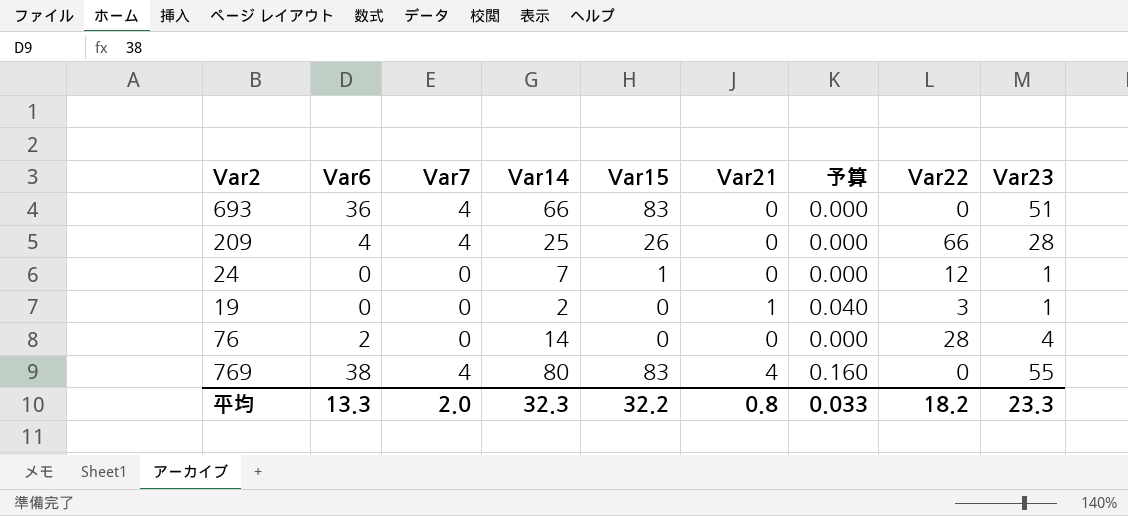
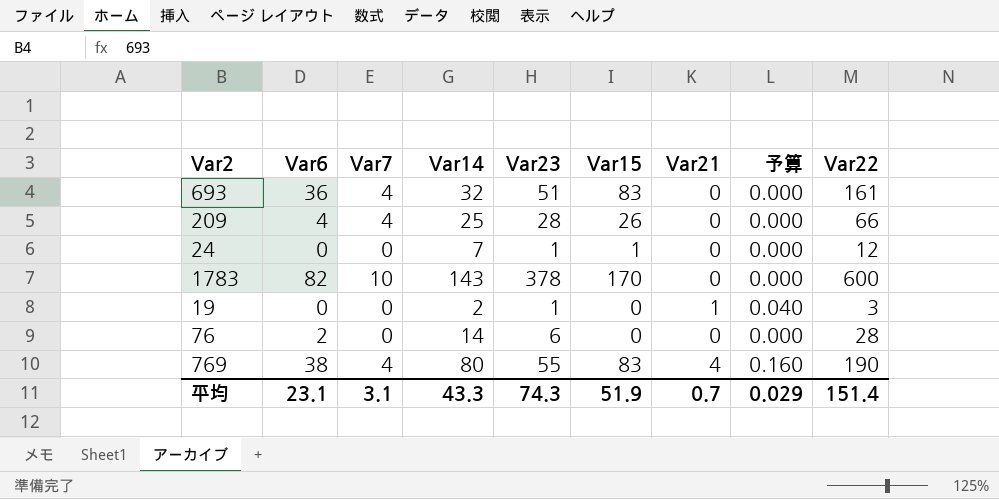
column Var23 | position: 9 -> 5
693 | Var14: 66 -> 32
693 | Var22: 0 -> 161
row 1783: none -> 82 | 10 | 143 | 378 | 170 | 0 | 0.000 | 600
76 | Var23: 4 -> 6
769 | Var22: 0 -> 190
平均 | Var6: 13.3 -> 23.1
平均 | Var7: 2.0 -> 3.1
平均 | Var14: 32.3 -> 43.3
平均 | Var23: 23.3 -> 74.3
平均 | Var15: 32.2 -> 51.9
平均 | Var21: 0.8 -> 0.7
平均 | 予算: 0.033 -> 0.029
平均 | Var22: 18.2 -> 151.4

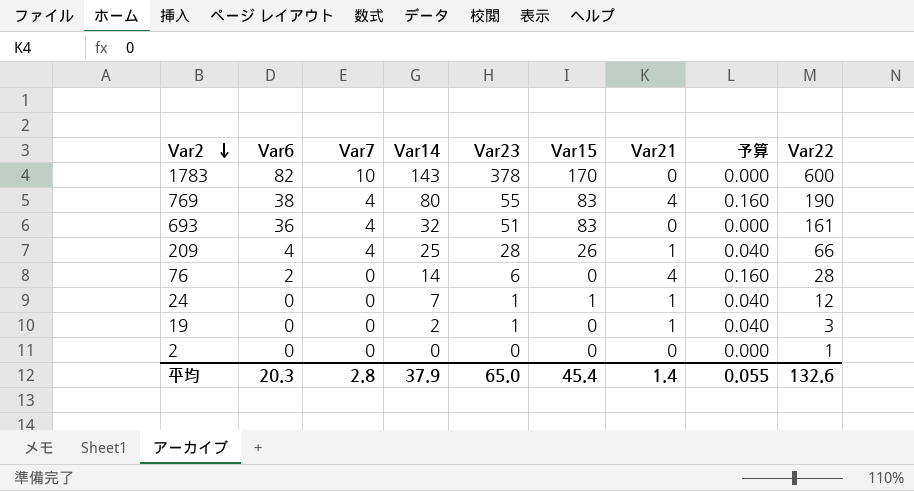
row order: none -> Var2 descending
209 | Var21: 0 -> 1
209 | 予算: 0.000 -> 0.040
76 | Var21: 0 -> 4
76 | 予算: 0.000 -> 0.160
24 | Var21: 0 -> 1
24 | 予算: 0.000 -> 0.040
row 2: none -> 0 | 0 | 0 | 0 | 0 | 0 | 0.000 | 1
平均 | Var6: 23.1 -> 20.3
平均 | Var7: 3.1 -> 2.8
平均 | Var14: 43.3 -> 37.9
平均 | Var23: 74.3 -> 65.0
平均 | Var15: 51.9 -> 45.4
平均 | Var21: 0.7 -> 1.4
平均 | 予算: 0.029 -> 0.055
平均 | Var22: 151.4 -> 132.6

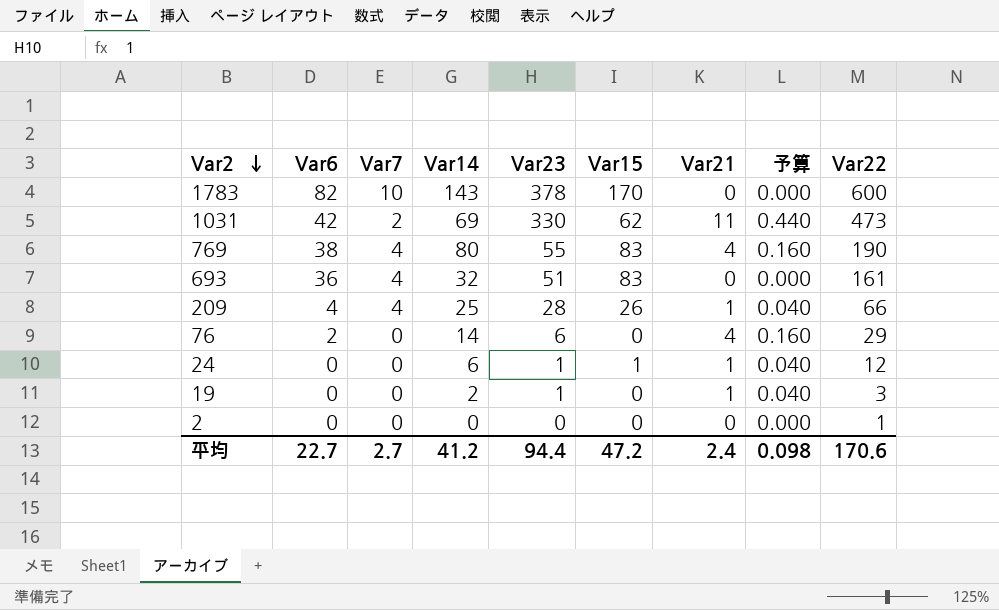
row 1031: none -> 42 | 2 | 69 | 330 | 62 | 11 | 0.440 | 473
76 | Var22: 28 -> 29
24 | Var14: 7 -> 6
平均 | Var6: 20.3 -> 22.7
平均 | Var7: 2.8 -> 2.7
平均 | Var14: 37.9 -> 41.2
平均 | Var23: 65.0 -> 94.4
平均 | Var15: 45.4 -> 47.2
平均 | Var21: 1.4 -> 2.4
平均 | 予算: 0.055 -> 0.098
平均 | Var22: 132.6 -> 170.6

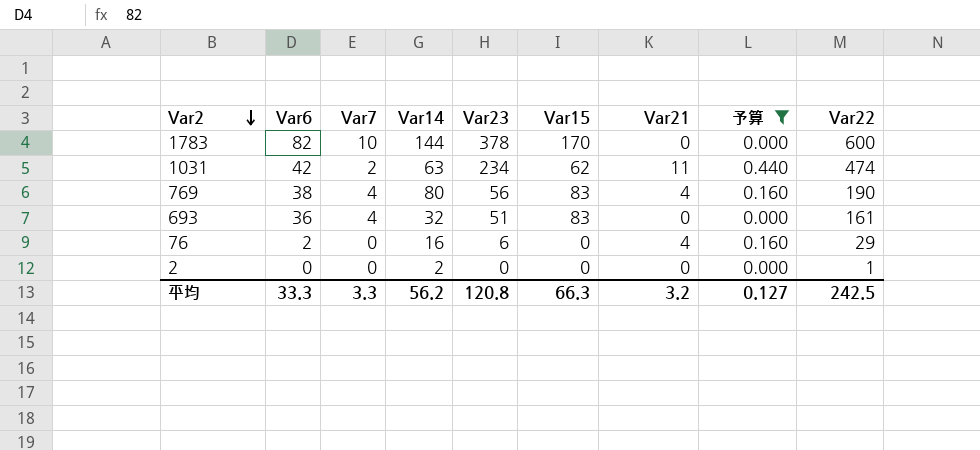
filter: none -> 予算 != 0.040
1783 | Var14: 143 -> 144
1031 | Var14: 69 -> 63
1031 | Var23: 330 -> 234
1031 | Var22: 473 -> 474
769 | Var23: 55 -> 56
76 | Var14: 14 -> 16
2 | Var14: 0 -> 2
平均 | Var6: 22.7 -> 33.3
平均 | Var7: 2.7 -> 3.3
平均 | Var14: 41.2 -> 56.2
平均 | Var23: 94.4 -> 120.8
平均 | Var15: 47.2 -> 66.3
平均 | Var21: 2.4 -> 3.2
平均 | 予算: 0.098 -> 0.127
平均 | Var22: 170.6 -> 242.5

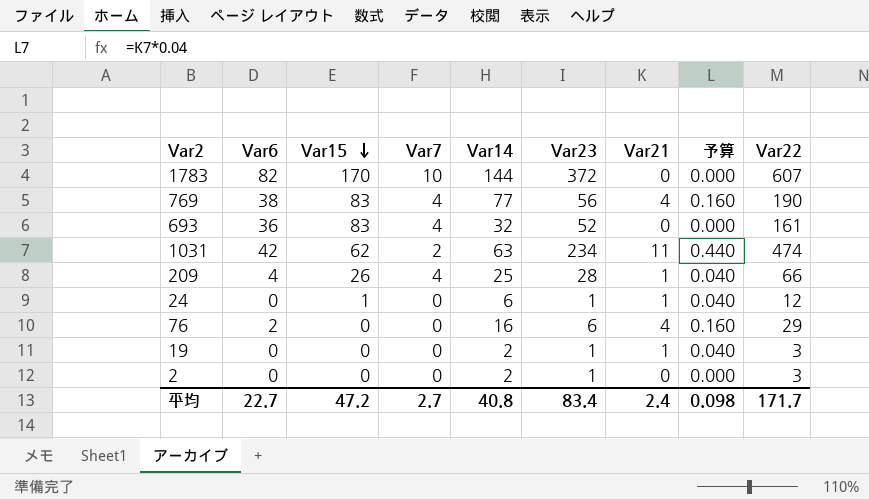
filter: 予算 != 0.040 -> none
row order: Var2 descending -> Var15 descending
column Var15 | position: 6 -> 3
1783 | Var23: 378 -> 372
1783 | Var22: 600 -> 607
769 | Var14: 80 -> 77
693 | Var23: 51 -> 52
2 | Var23: 0 -> 1
2 | Var22: 1 -> 3
平均 | Var6: 33.3 -> 22.7
平均 | Var15: 66.3 -> 47.2
平均 | Var7: 3.3 -> 2.7
平均 | Var14: 56.2 -> 40.8
平均 | Var23: 120.8 -> 83.4
平均 | Var21: 3.2 -> 2.4
平均 | 予算: 0.127 -> 0.098
平均 | Var22: 242.5 -> 171.7

